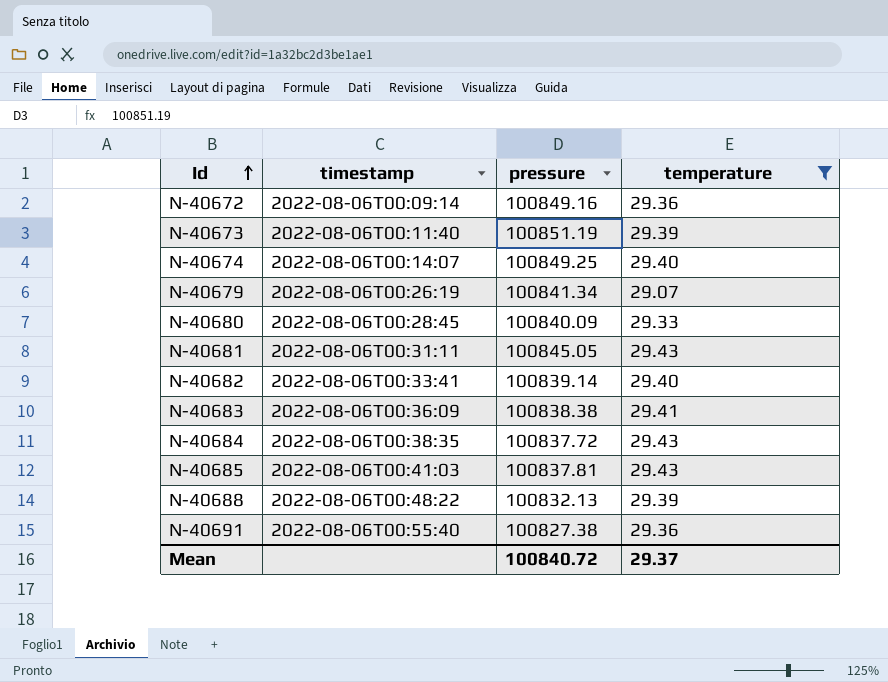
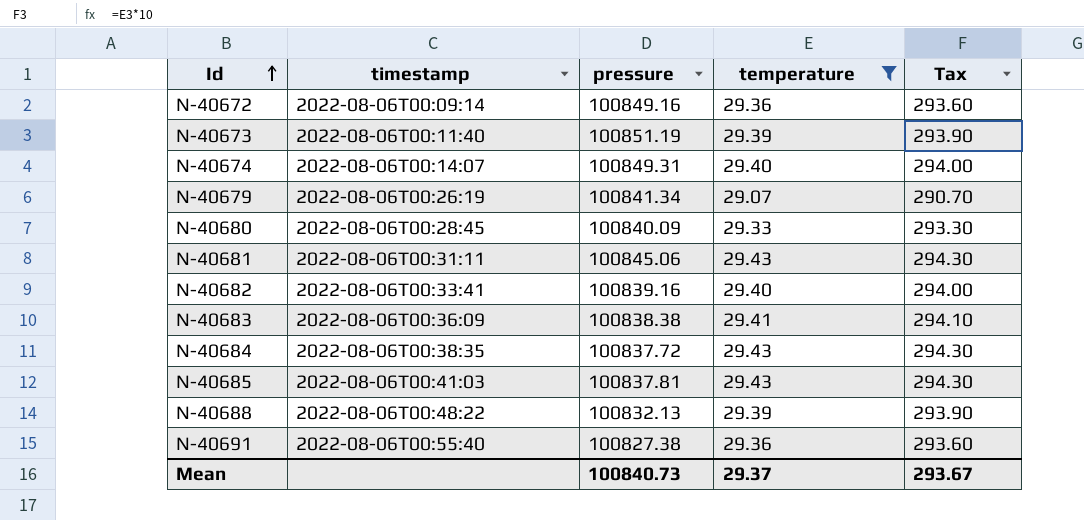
column Tax | formula: none -> [temperature] * 10
N-40674 | pressure: 100849.25 -> 100849.31
N-40681 | pressure: 100845.05 -> 100845.06
N-40682 | pressure: 100839.14 -> 100839.16
Mean | pressure: 100840.72 -> 100840.73

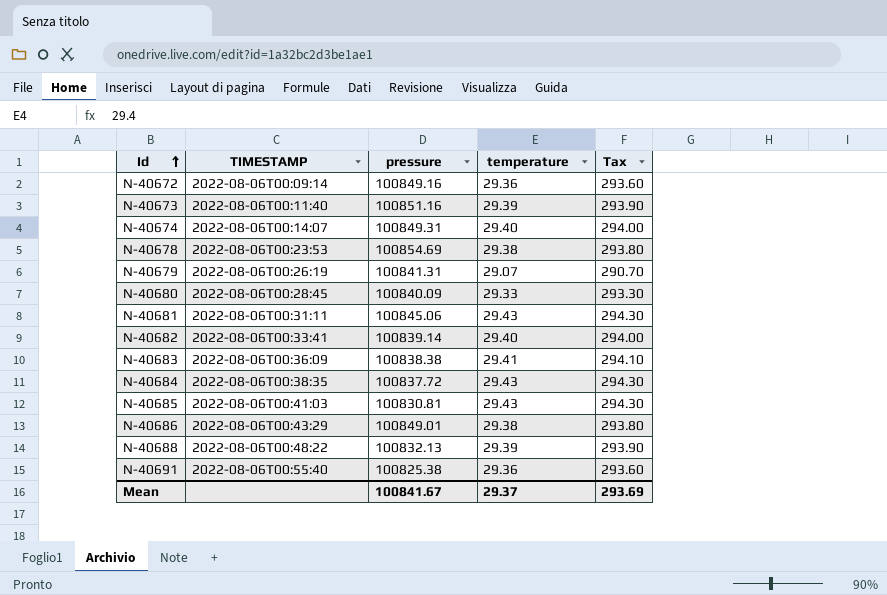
filter: temperature != 29.38 -> none
column name: timestamp -> TIMESTAMP
N-40673 | pressure: 100851.19 -> 100851.16
N-40679 | pressure: 100841.34 -> 100841.31
N-40682 | pressure: 100839.16 -> 100839.14
N-40685 | pressure: 100837.81 -> 100830.81
N-40691 | pressure: 100827.38 -> 100825.38
Mean | pressure: 100840.73 -> 100841.67
Mean | Tax: 293.67 -> 293.69

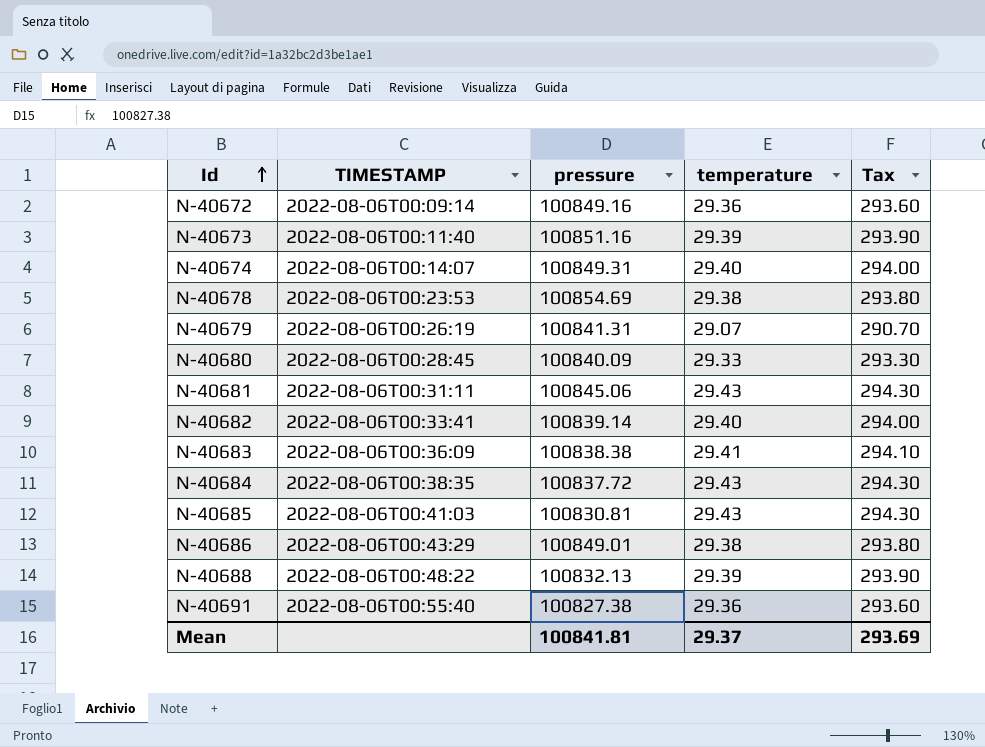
N-40691 | pressure: 100825.38 -> 100827.38
Mean | pressure: 100841.67 -> 100841.81

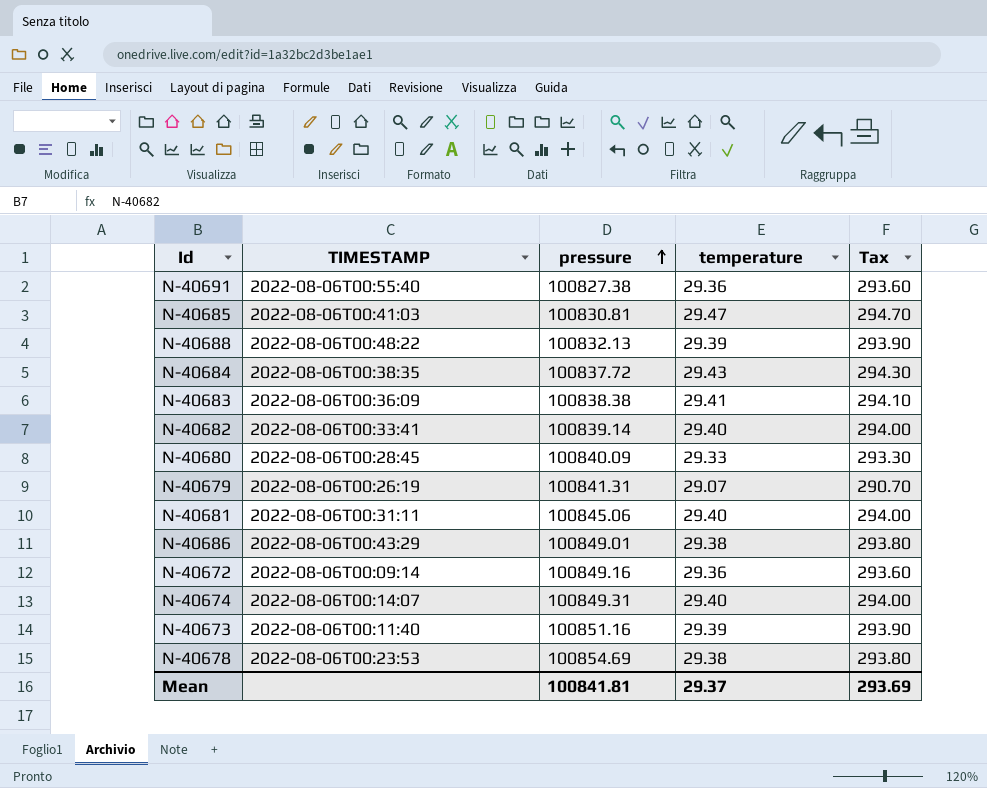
row order: Id ascending -> pressure ascending
N-40685 | temperature: 29.43 -> 29.47
N-40685 | Tax: 294.30 -> 294.70
N-40681 | temperature: 29.43 -> 29.40
N-40681 | Tax: 294.30 -> 294.00

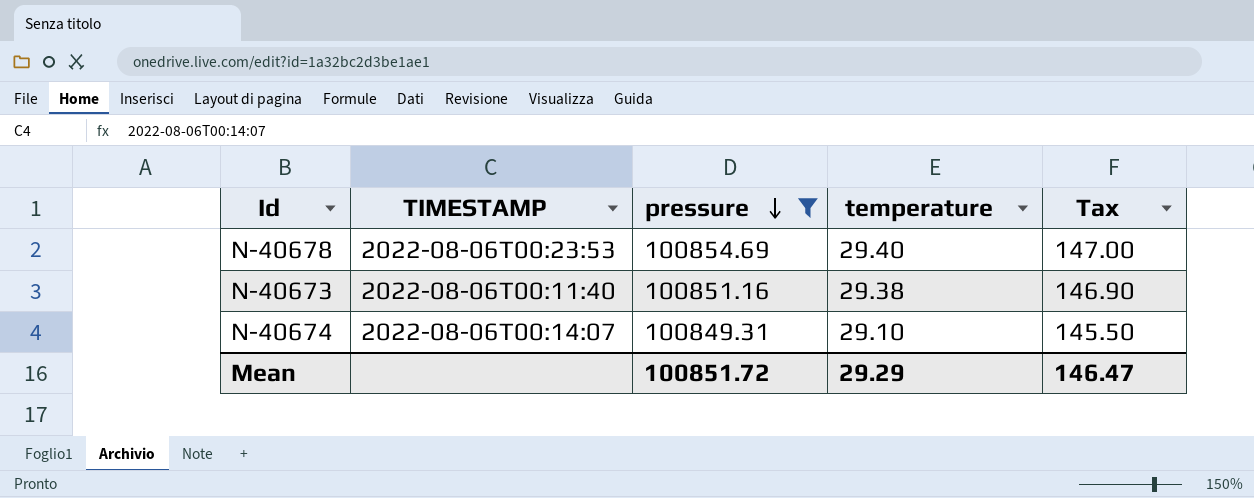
filter: none -> pressure >= 100849.31
row order: pressure ascending -> pressure descending
column Tax | formula: [temperature] * 10 -> [temperature] * 5
N-40678 | temperature: 29.38 -> 29.40
N-40673 | temperature: 29.39 -> 29.38
N-40674 | temperature: 29.40 -> 29.10
Mean | pressure: 100841.81 -> 100851.72
Mean | temperature: 29.37 -> 29.29
Mean | Tax: 293.69 -> 146.47

